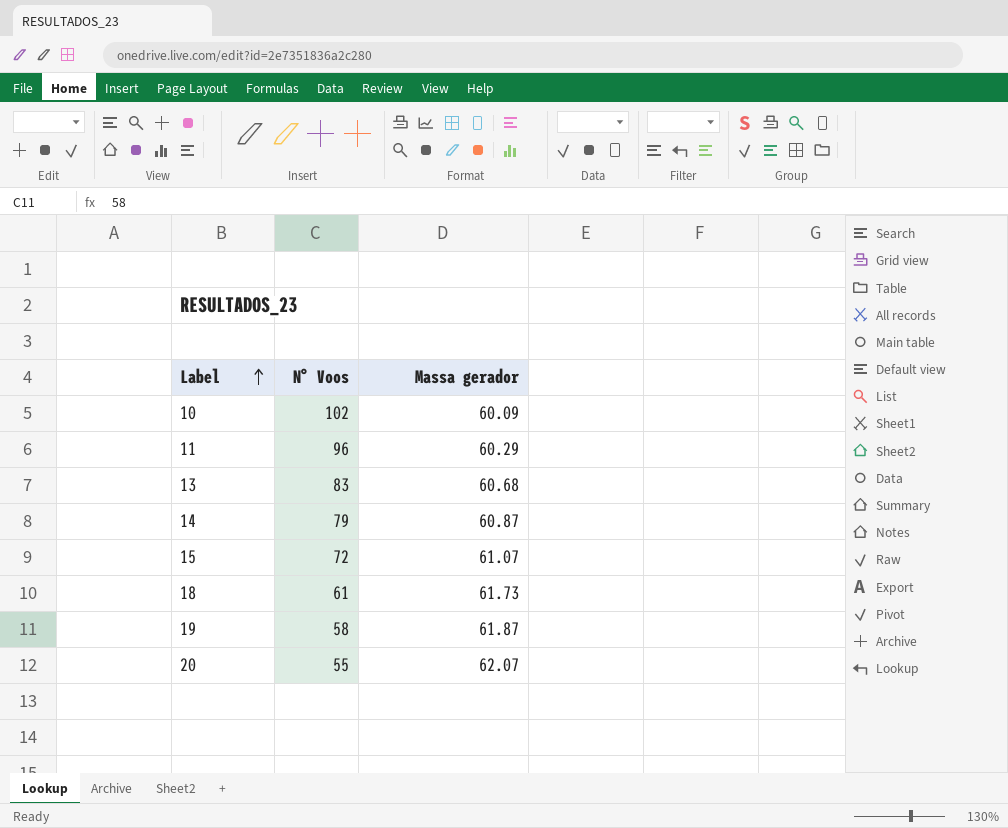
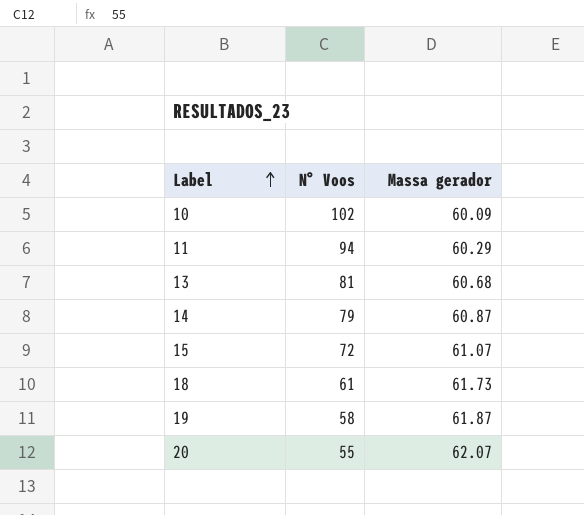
11 | N° Voos: 96 -> 94
13 | N° Voos: 83 -> 81

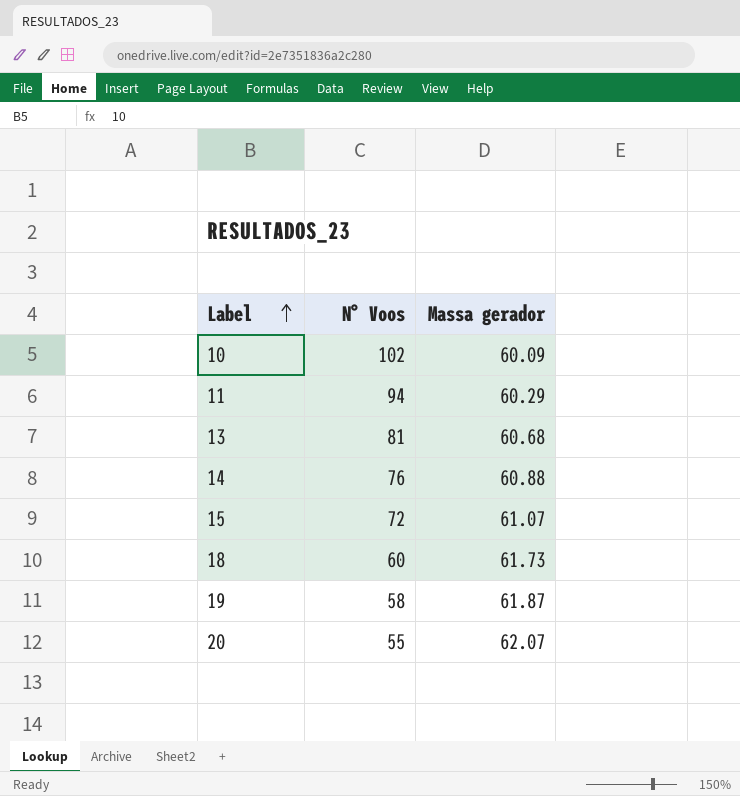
14 | N° Voos: 79 -> 76
14 | Massa gerador: 60.87 -> 60.88
18 | N° Voos: 61 -> 60

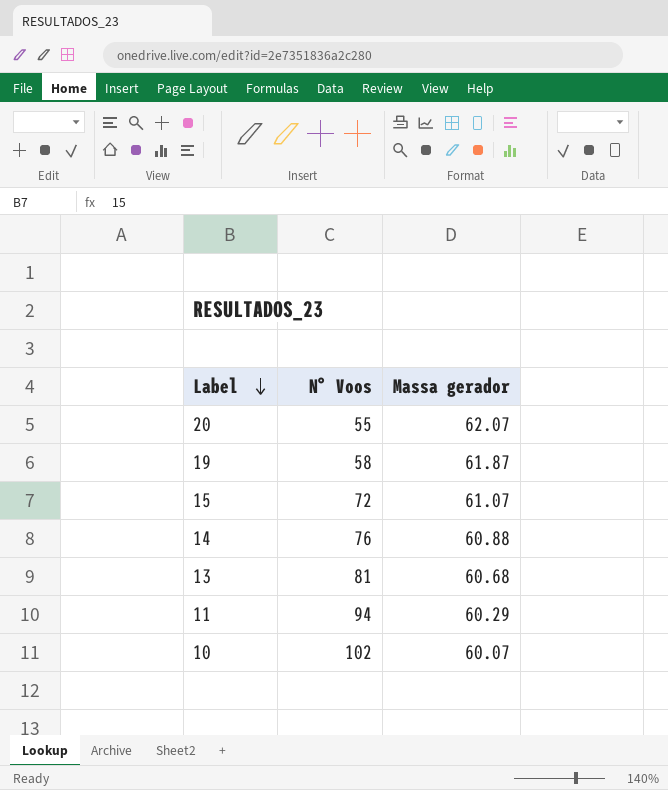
row order: Label ascending -> Label descending
row 18: 60 | 61.73 -> none
10 | Massa gerador: 60.09 -> 60.07

